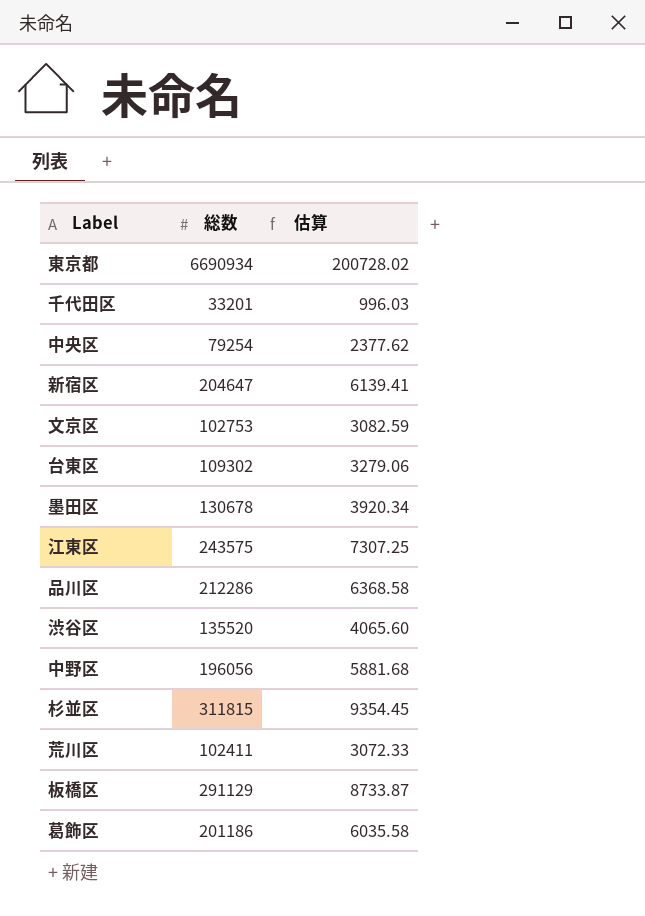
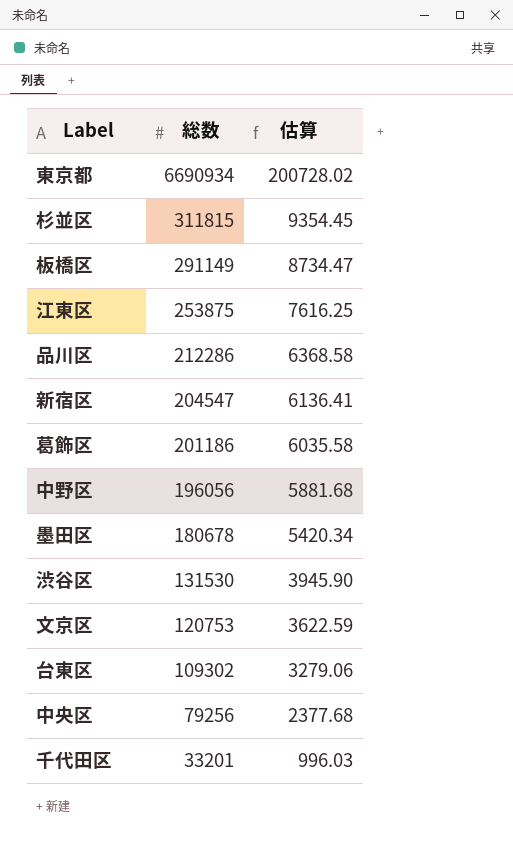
row order: none -> 総数 descending
row 荒川区: 102411 | 3072.33 -> none
板橋区 | 総数: 291129 -> 291149
板橋区 | 估算: 8733.87 -> 8734.47
江東区 | 総数: 243575 -> 253875
江東区 | 估算: 7307.25 -> 7616.25
新宿区 | 総数: 204647 -> 204547
新宿区 | 估算: 6139.41 -> 6136.41
墨田区 | 総数: 130678 -> 180678
墨田区 | 估算: 3920.34 -> 5420.34
渋谷区 | 総数: 135520 -> 131530
渋谷区 | 估算: 4065.60 -> 3945.90
文京区 | 総数: 102753 -> 120753
文京区 | 估算: 3082.59 -> 3622.59
中央区 | 総数: 79254 -> 79256
中央区 | 估算: 2377.62 -> 2377.68

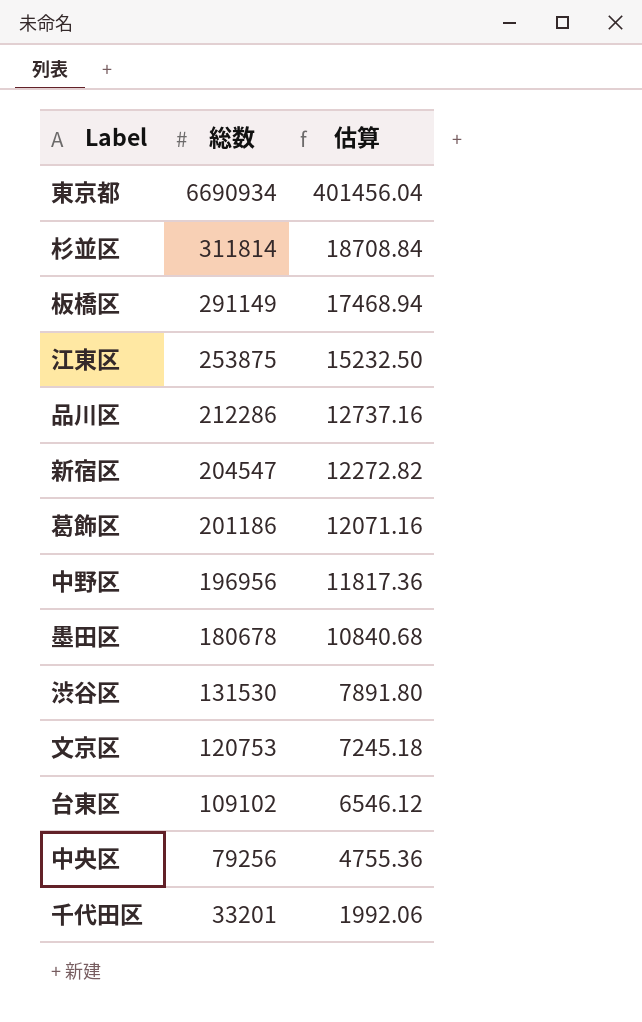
column 估算 | formula: [総数] * 0.03 -> [総数] * 0.06
杉並区 | 総数: 311815 -> 311814
中野区 | 総数: 196056 -> 196956
台東区 | 総数: 109302 -> 109102

